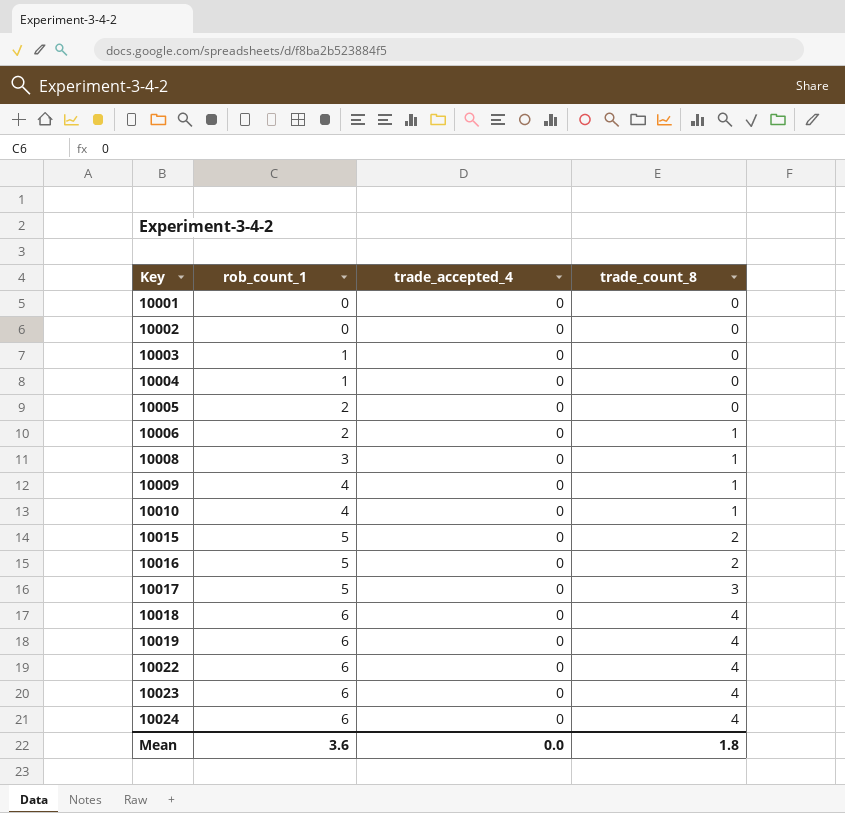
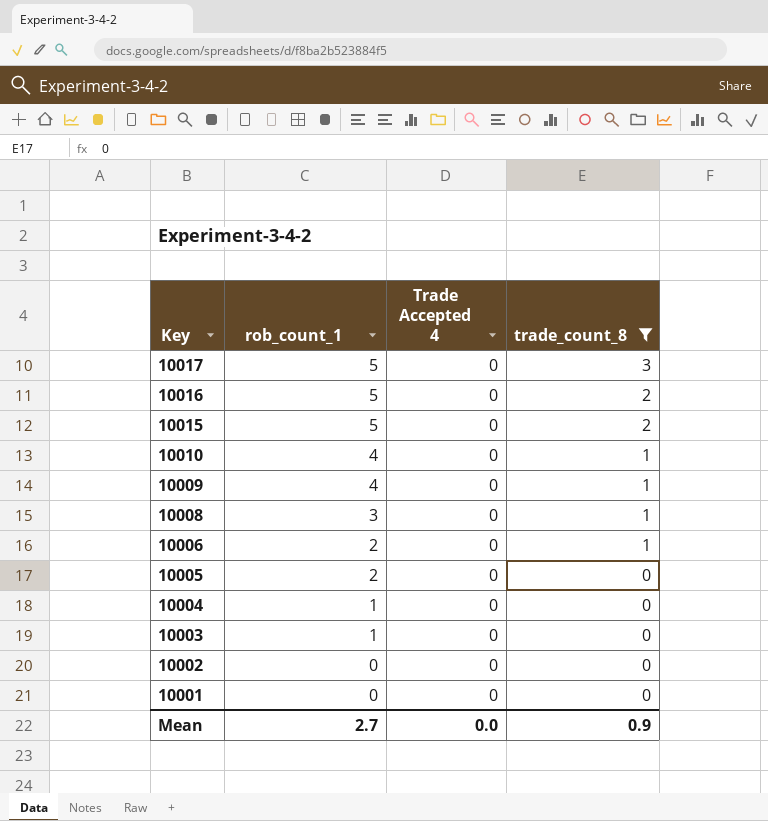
filter: none -> trade_count_8 != 4
row order: Key ascending -> Key descending
column name: trade_accepted_4 -> Trade Accepted 4
Mean | rob_count_1: 3.6 -> 2.7
Mean | trade_count_8: 1.8 -> 0.9

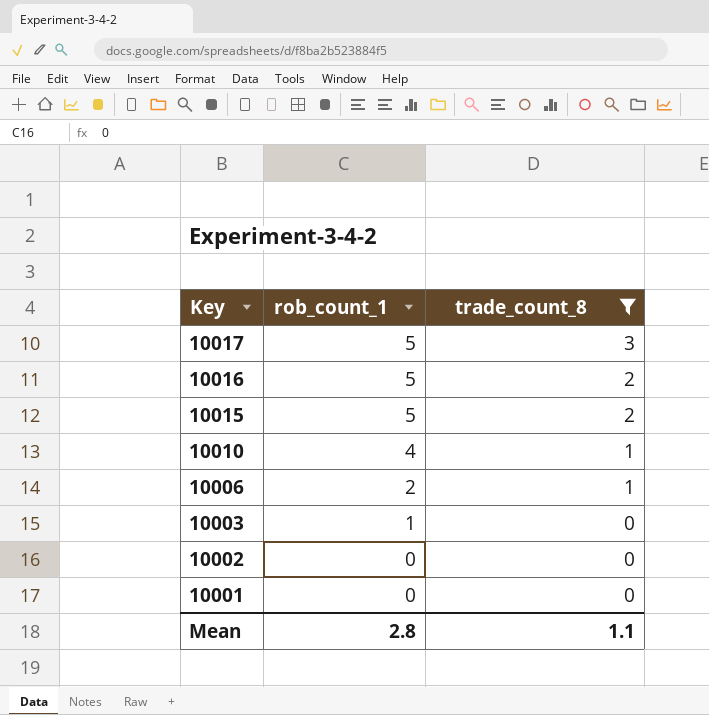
column Trade Accepted 4 | position: 3 -> none
row 10009: 4 | 0 | 1 -> none
row 10008: 3 | 0 | 1 -> none
row 10005: 2 | 0 | 0 -> none
row 10004: 1 | 0 | 0 -> none
Mean | rob_count_1: 2.7 -> 2.8
Mean | trade_count_8: 0.9 -> 1.1

